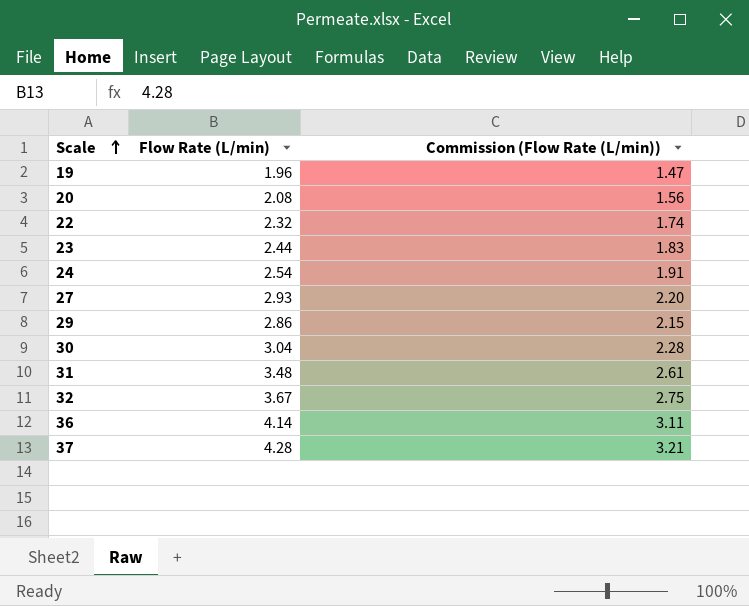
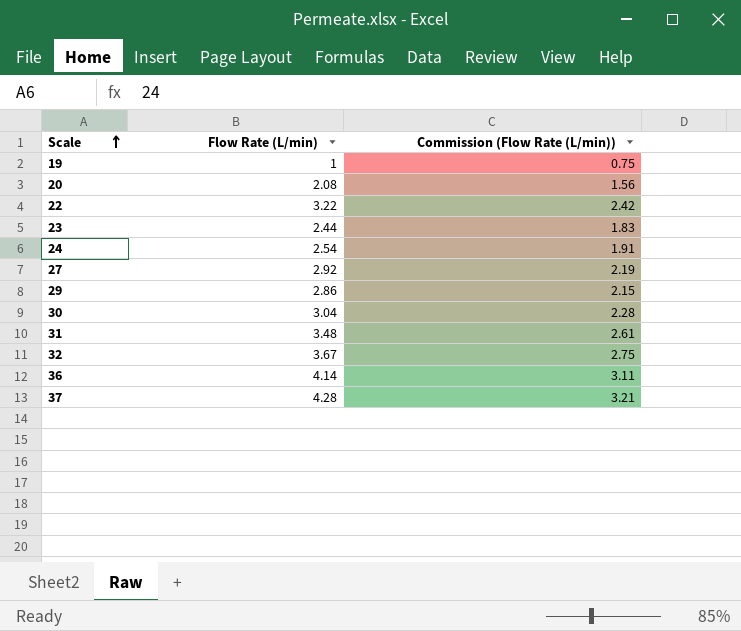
19 | Flow Rate (L/min): 1.96 -> 1
19 | Commission (Flow Rate (L/min)): 1.47 -> 0.75
22 | Flow Rate (L/min): 2.32 -> 3.22
22 | Commission (Flow Rate (L/min)): 1.74 -> 2.42
27 | Flow Rate (L/min): 2.93 -> 2.92
27 | Commission (Flow Rate (L/min)): 2.20 -> 2.19

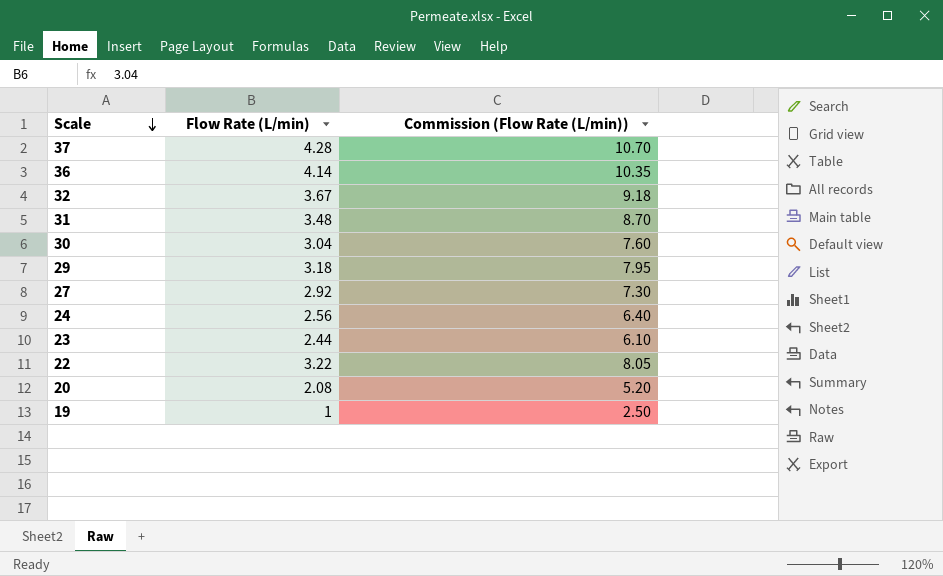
row order: Scale ascending -> Scale descending
column Commission (Flow Rate (L/min)) | formula: [Flow Rate (L/min)] * 0.75 -> [Flow Rate (L/min)] * 2.5
29 | Flow Rate (L/min): 2.86 -> 3.18
24 | Flow Rate (L/min): 2.54 -> 2.56

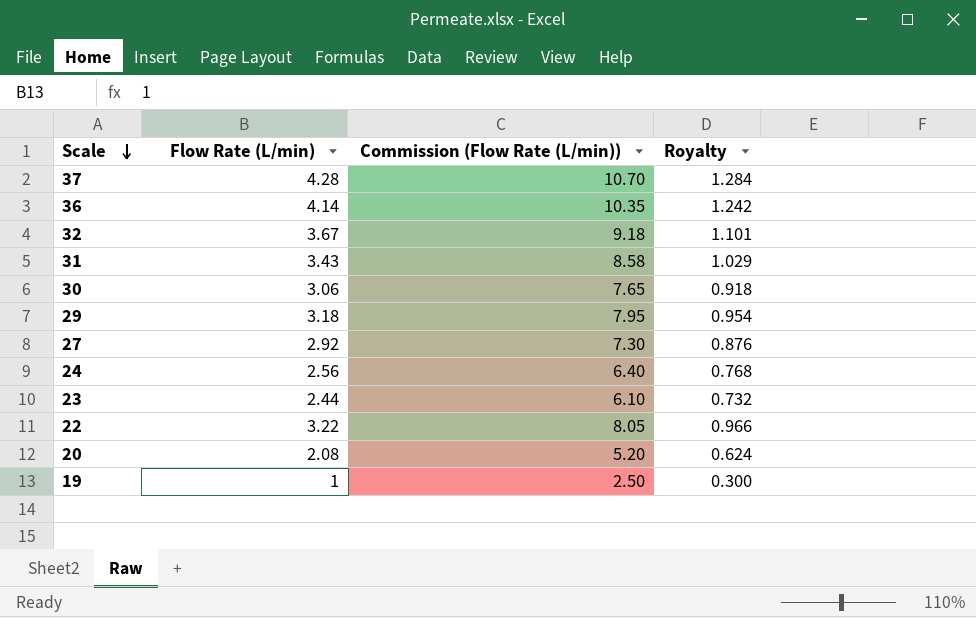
column Royalty | formula: none -> [Flow Rate (L/min)] * 0.3
31 | Flow Rate (L/min): 3.48 -> 3.43
31 | Commission (Flow Rate (L/min)): 8.70 -> 8.58
30 | Flow Rate (L/min): 3.04 -> 3.06
30 | Commission (Flow Rate (L/min)): 7.60 -> 7.65

